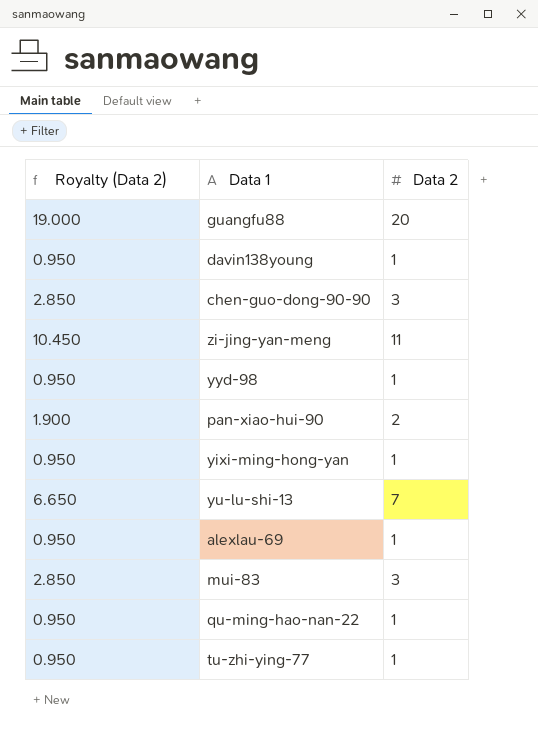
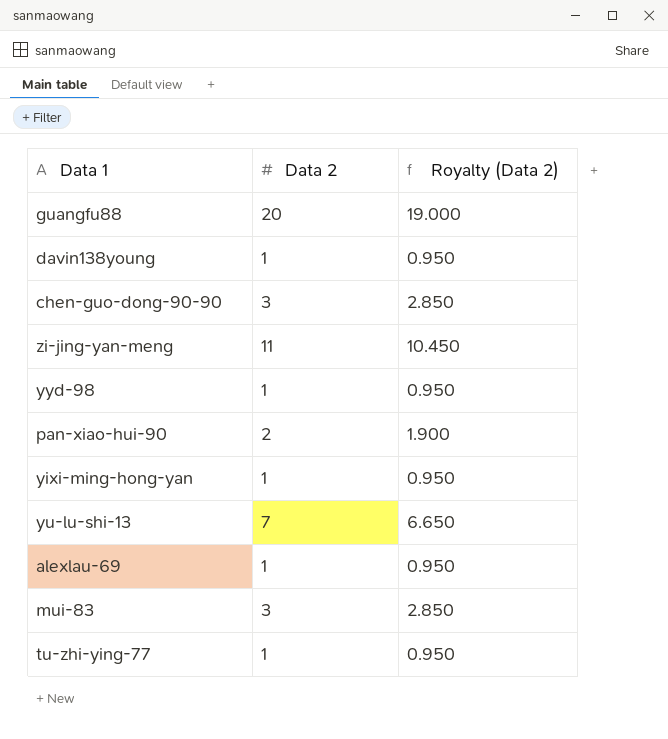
column Royalty (Data 2) | position: 1 -> 3
row qu-ming-hao-nan-22: 0.950 | 1 -> none

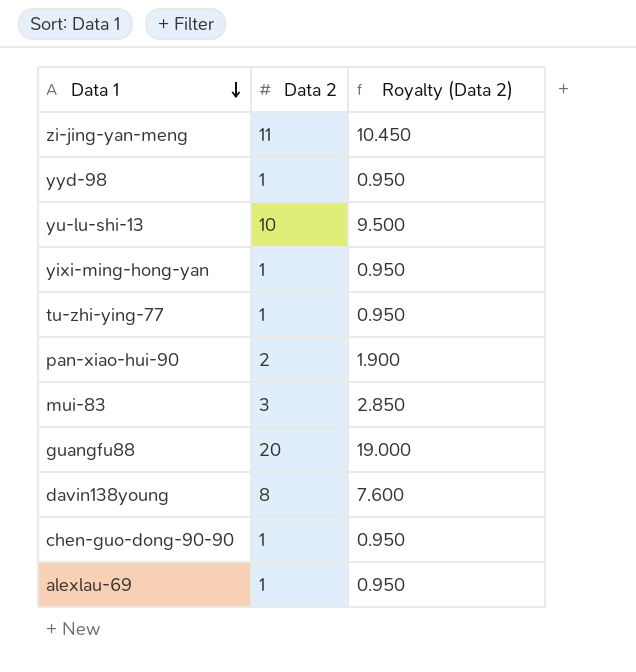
row order: none -> Data 1 descending
yu-lu-shi-13 | Data 2: 7 -> 10
yu-lu-shi-13 | Royalty (Data 2): 6.650 -> 9.500
davin138young | Data 2: 1 -> 8
davin138young | Royalty (Data 2): 0.950 -> 7.600
chen-guo-dong-90-90 | Data 2: 3 -> 1
chen-guo-dong-90-90 | Royalty (Data 2): 2.850 -> 0.950

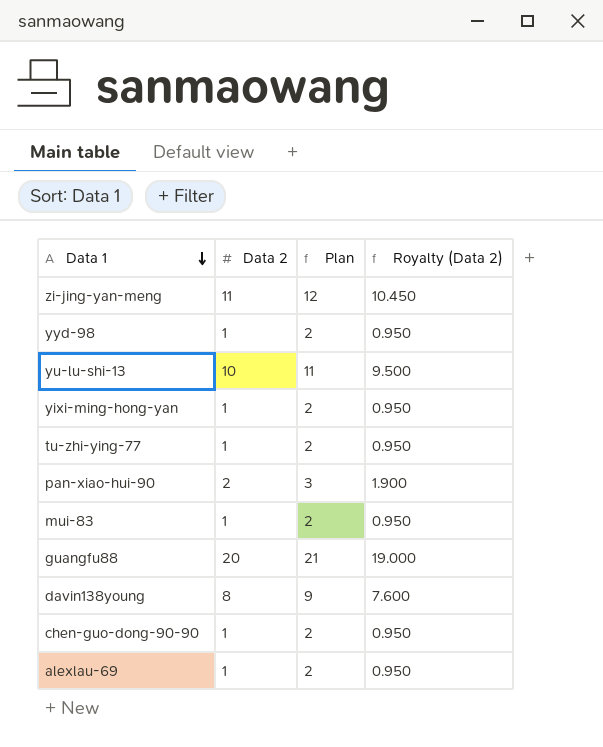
column Plan | formula: none -> [Data 2] + 1
mui-83 | Data 2: 3 -> 1
mui-83 | Royalty (Data 2): 2.850 -> 0.950

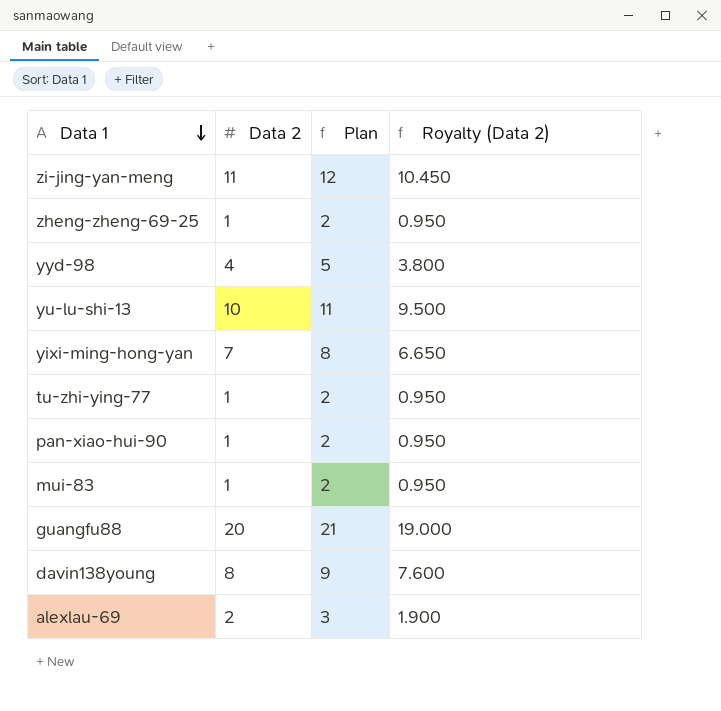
row chen-guo-dong-90-90: 1 | 2 | 0.950 -> none
row zheng-zheng-69-25: none -> 1 | 2 | 0.950
yyd-98 | Data 2: 1 -> 4
yyd-98 | Plan: 2 -> 5
yyd-98 | Royalty (Data 2): 0.950 -> 3.800
yixi-ming-hong-yan | Data 2: 1 -> 7
yixi-ming-hong-yan | Plan: 2 -> 8
yixi-ming-hong-yan | Royalty (Data 2): 0.950 -> 6.650
pan-xiao-hui-90 | Data 2: 2 -> 1
pan-xiao-hui-90 | Plan: 3 -> 2
pan-xiao-hui-90 | Royalty (Data 2): 1.900 -> 0.950
alexlau-69 | Data 2: 1 -> 2
alexlau-69 | Plan: 2 -> 3
alexlau-69 | Royalty (Data 2): 0.950 -> 1.900

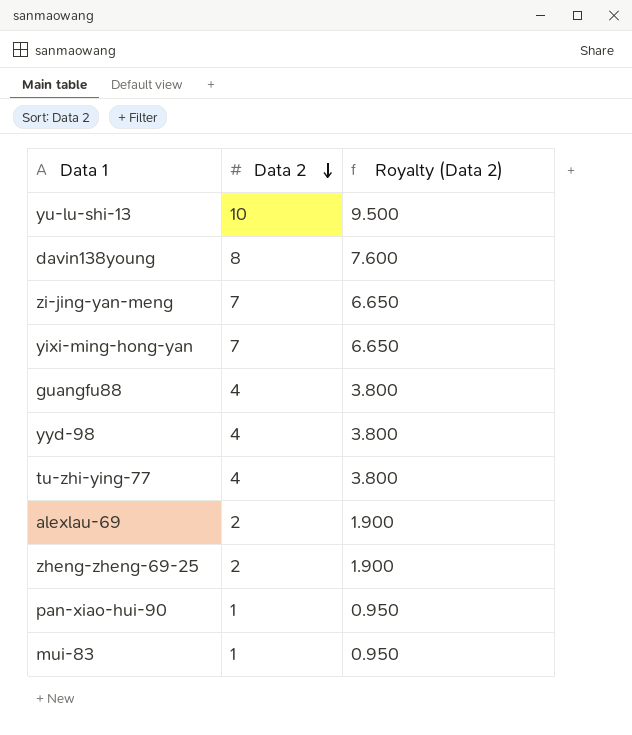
row order: Data 1 descending -> Data 2 descending
column Plan | formula: [Data 2] + 1 -> none
zi-jing-yan-meng | Data 2: 11 -> 7
zi-jing-yan-meng | Royalty (Data 2): 10.450 -> 6.650
guangfu88 | Data 2: 20 -> 4
guangfu88 | Royalty (Data 2): 19.000 -> 3.800
tu-zhi-ying-77 | Data 2: 1 -> 4
tu-zhi-ying-77 | Royalty (Data 2): 0.950 -> 3.800
zheng-zheng-69-25 | Data 2: 1 -> 2
zheng-zheng-69-25 | Royalty (Data 2): 0.950 -> 1.900

